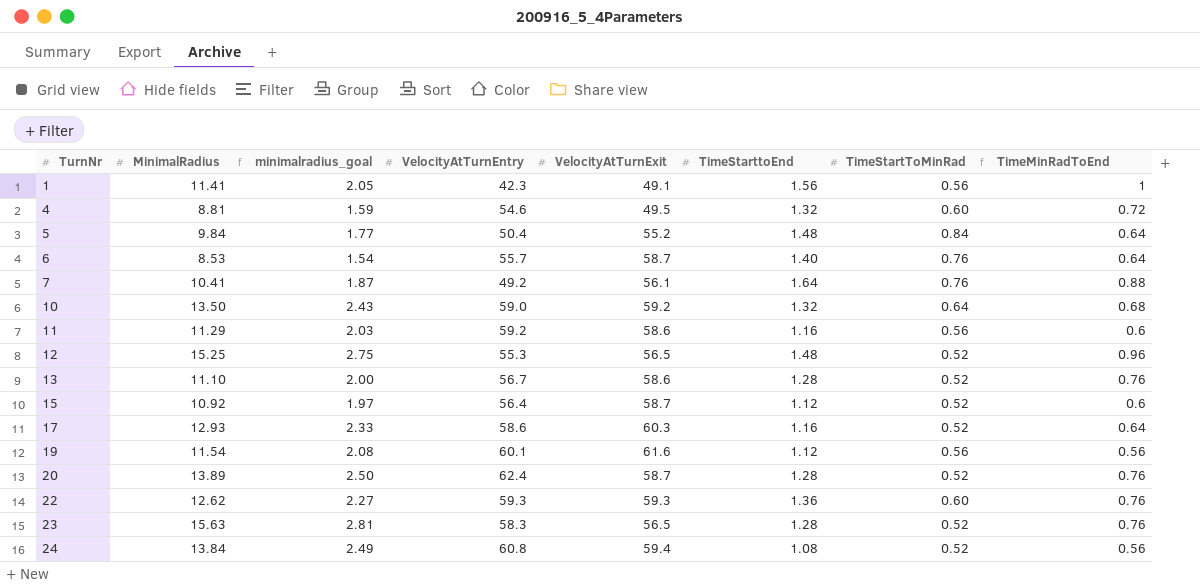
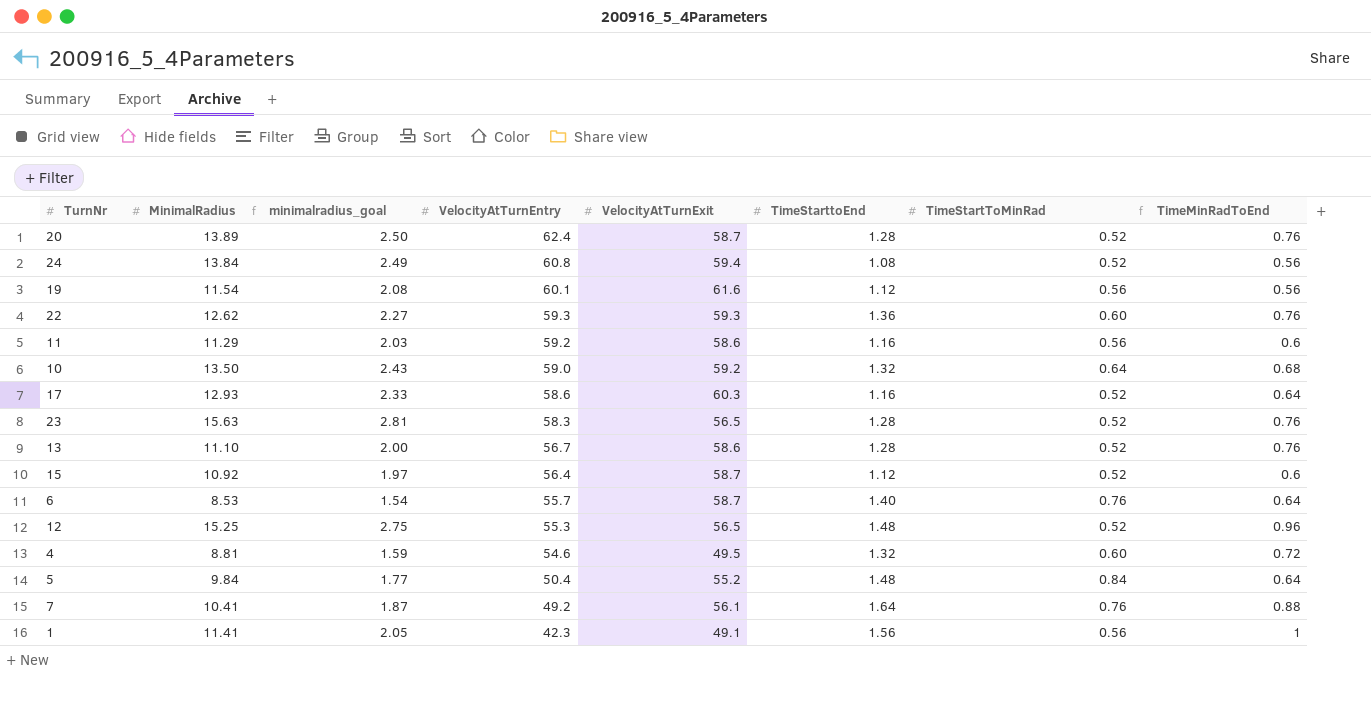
row order: TurnNr ascending -> VelocityAtTurnEntry descending

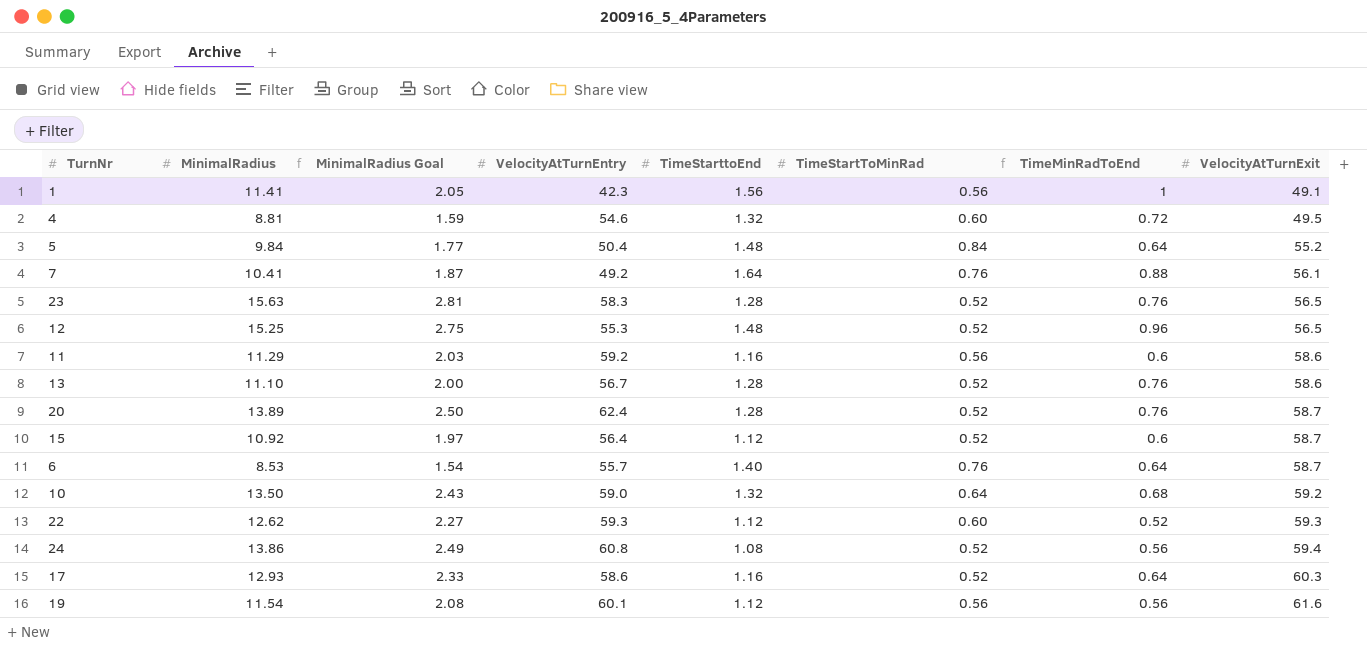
row order: VelocityAtTurnEntry descending -> VelocityAtTurnExit ascending
column name: minimalradius_goal -> MinimalRadius Goal
column VelocityAtTurnExit | position: 5 -> 8
22 | TimeStarttoEnd: 1.36 -> 1.12
22 | TimeMinRadToEnd: 0.76 -> 0.52
24 | MinimalRadius: 13.84 -> 13.86

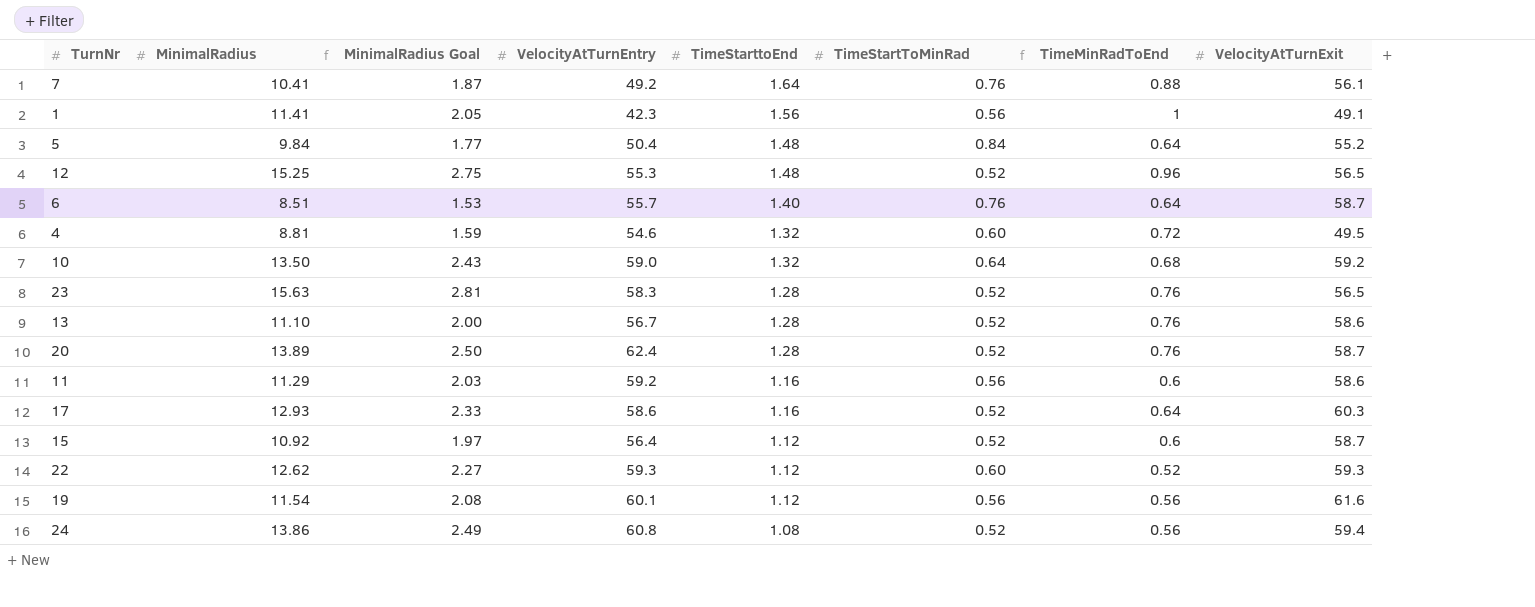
row order: VelocityAtTurnExit ascending -> TimeStarttoEnd descending
6 | MinimalRadius: 8.53 -> 8.51
6 | MinimalRadius Goal: 1.54 -> 1.53

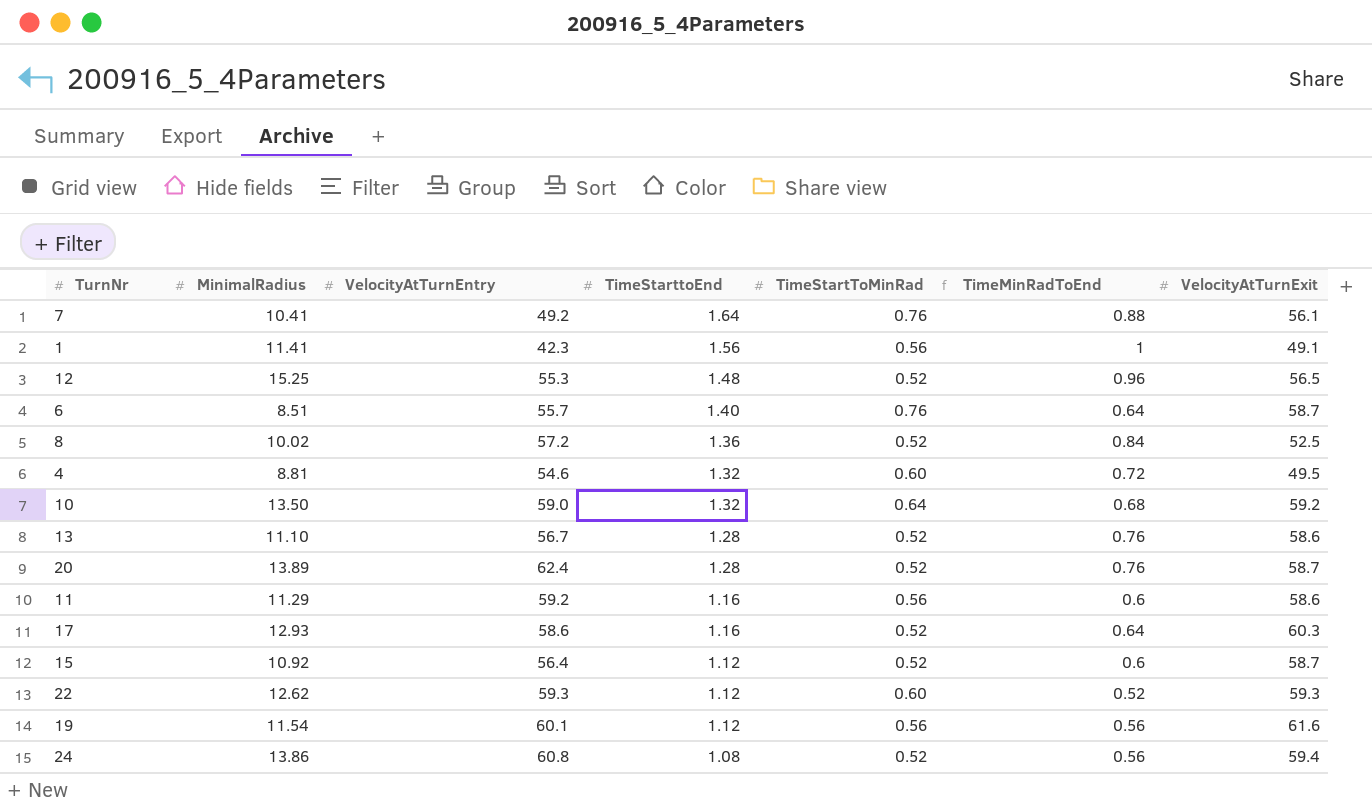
column MinimalRadius Goal | formula: [MinimalRadius] * 0.18 -> none
row 5: 9.84 | 1.77 | 50.4 | 1.48 | 0.84 | 0.64 | 55.2 -> none
row 23: 15.63 | 2.81 | 58.3 | 1.28 | 0.52 | 0.76 | 56.5 -> none
row 8: none -> 10.02 | 57.2 | 1.36 | 0.52 | 0.84 | 52.5

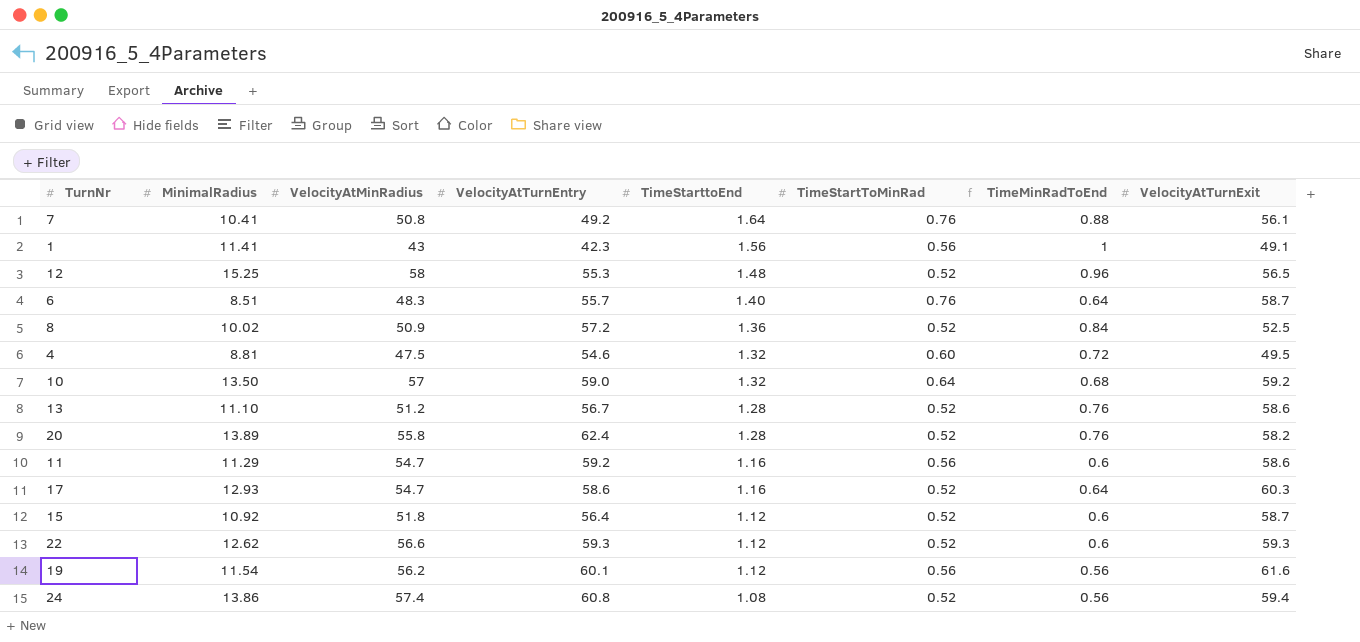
column VelocityAtMinRadius | position: none -> 3
20 | VelocityAtTurnExit: 58.7 -> 58.2
22 | TimeStartToMinRad: 0.60 -> 0.52
22 | TimeMinRadToEnd: 0.52 -> 0.6

